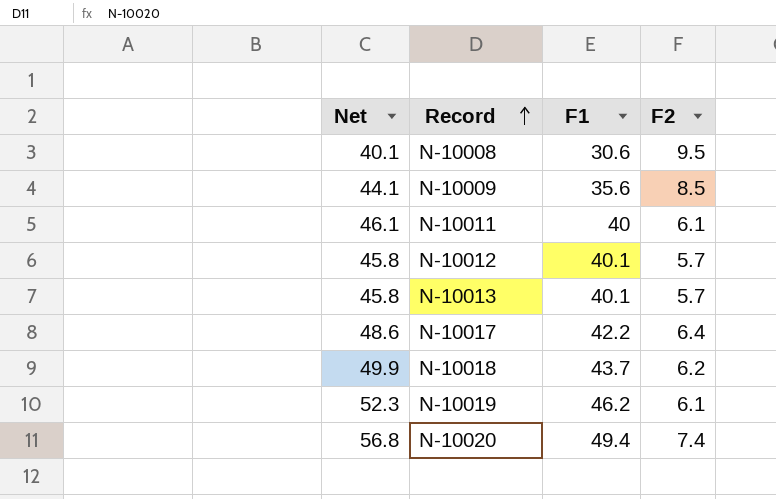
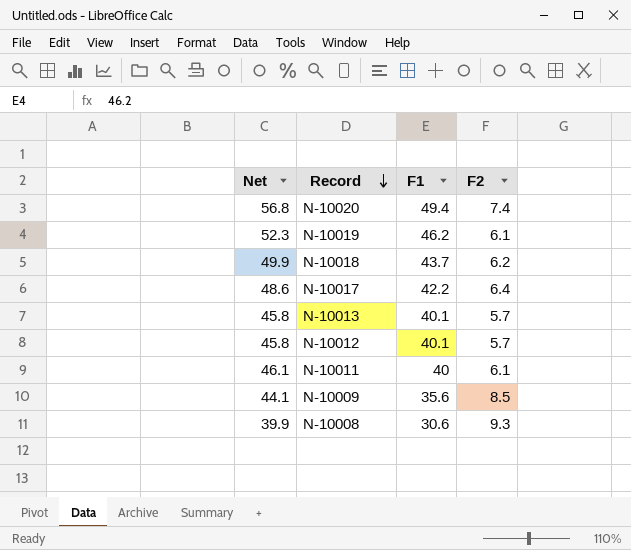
row order: Record ascending -> Record descending
N-10008 | Net: 40.1 -> 39.9
N-10008 | F2: 9.5 -> 9.3

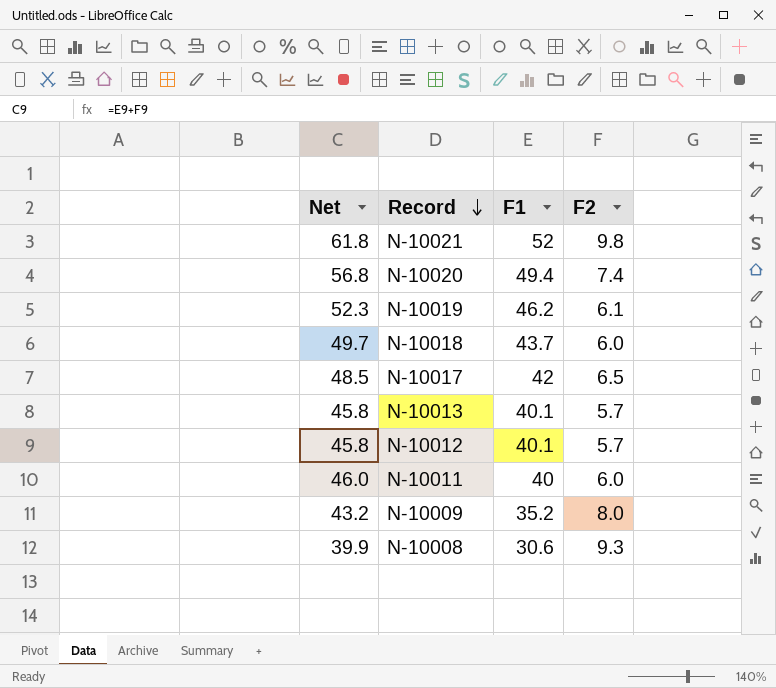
row N-10021: none -> 61.8 | 52 | 9.8
N-10018 | Net: 49.9 -> 49.7
N-10018 | F2: 6.2 -> 6.0
N-10017 | Net: 48.6 -> 48.5
N-10017 | F1: 42.2 -> 42
N-10017 | F2: 6.4 -> 6.5
N-10011 | Net: 46.1 -> 46.0
N-10011 | F2: 6.1 -> 6.0
N-10009 | Net: 44.1 -> 43.2
N-10009 | F1: 35.6 -> 35.2
N-10009 | F2: 8.5 -> 8.0

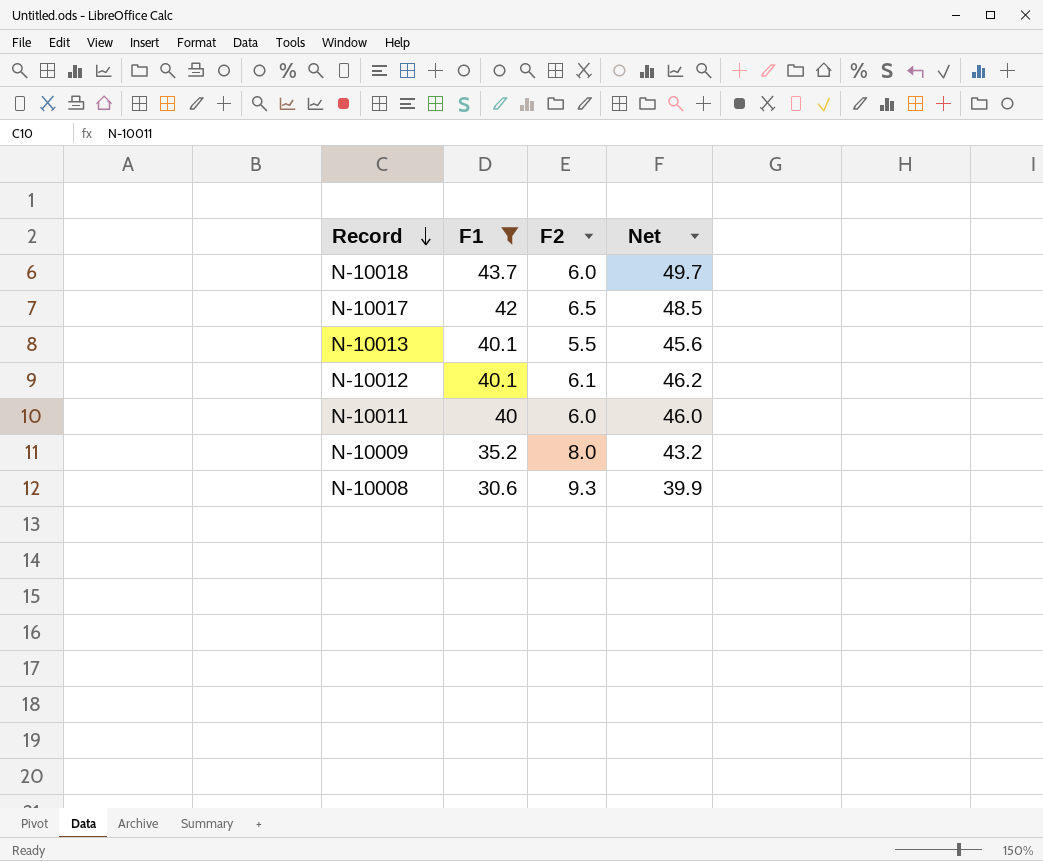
filter: none -> F1 <= 43.7
column Net | position: 1 -> 4
N-10013 | F2: 5.7 -> 5.5
N-10013 | Net: 45.8 -> 45.6
N-10012 | F2: 5.7 -> 6.1
N-10012 | Net: 45.8 -> 46.2

